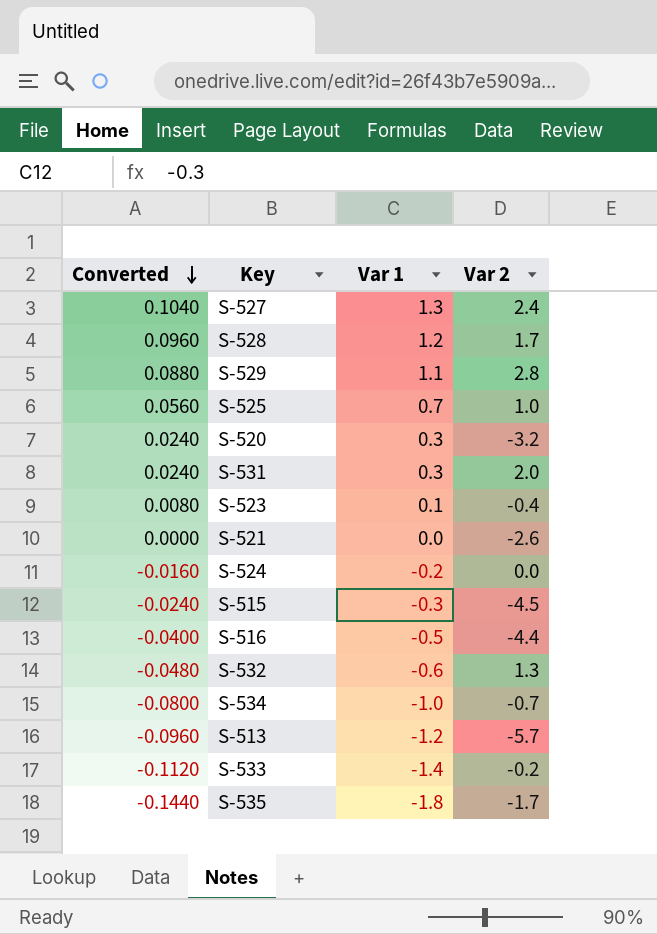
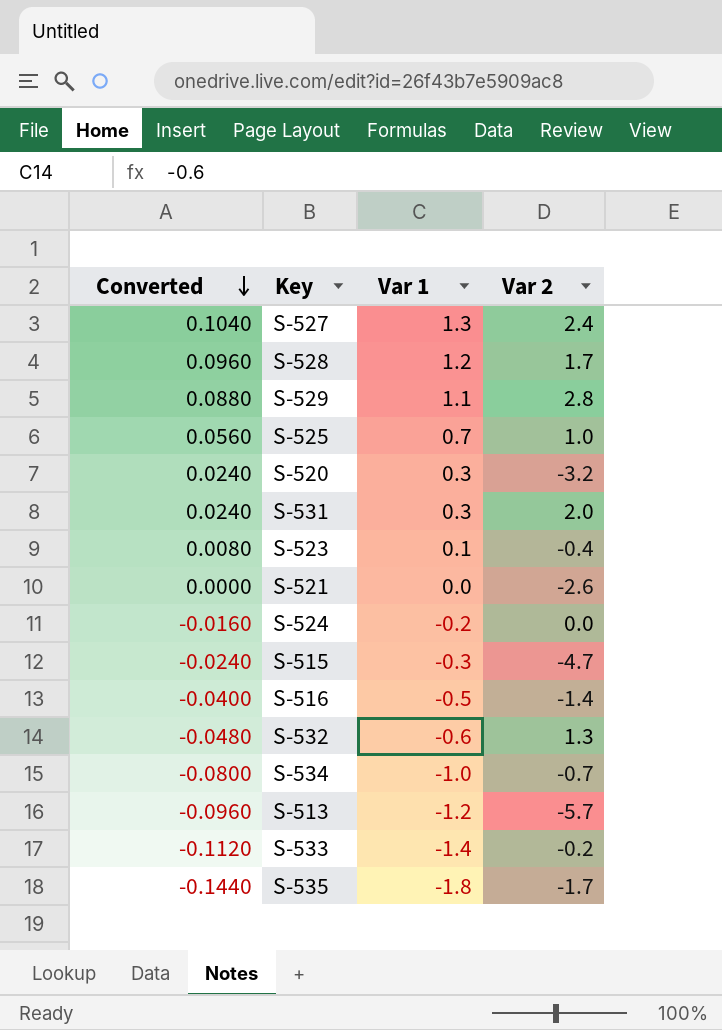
S-515 | Var 2: -4.5 -> -4.7
S-516 | Var 2: -4.4 -> -1.4

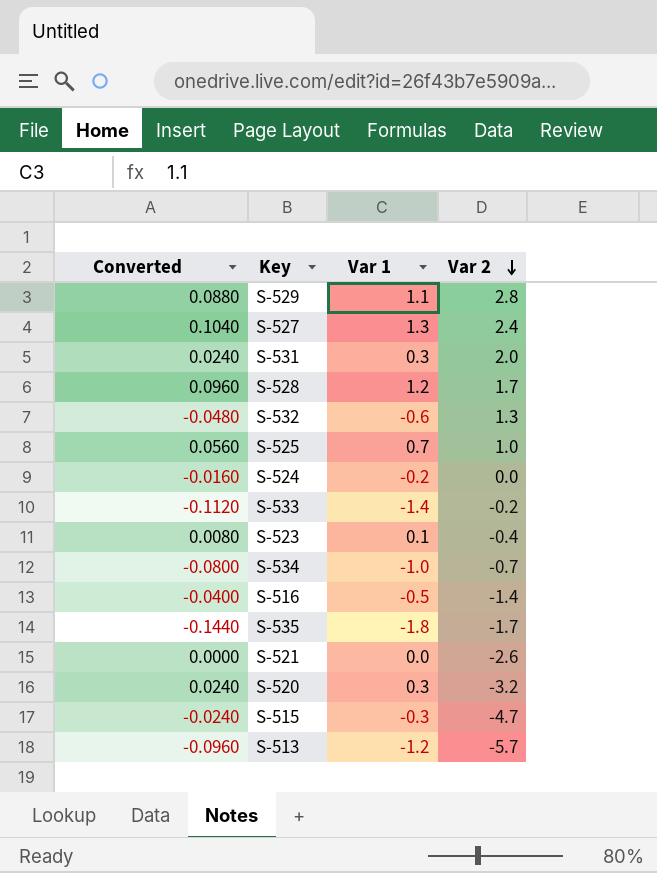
row order: Converted descending -> Var 2 descending

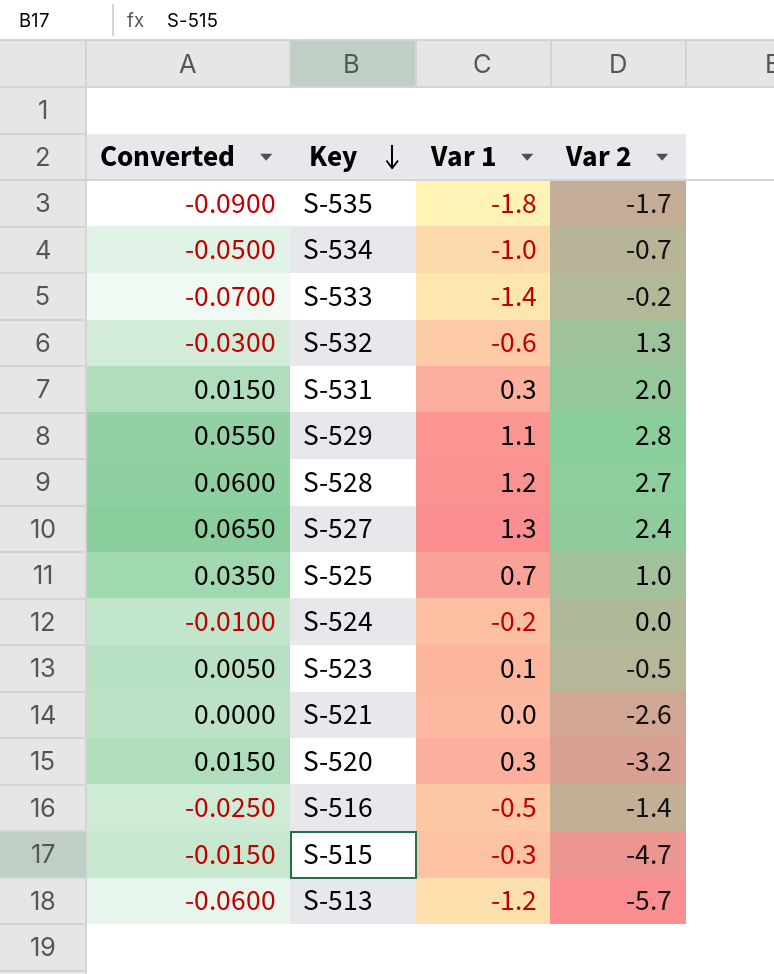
row order: Var 2 descending -> Key descending
column Converted | formula: [Var 1] * 0.08 -> [Var 1] * 0.05
S-528 | Var 2: 1.7 -> 2.7
S-523 | Var 2: -0.4 -> -0.5

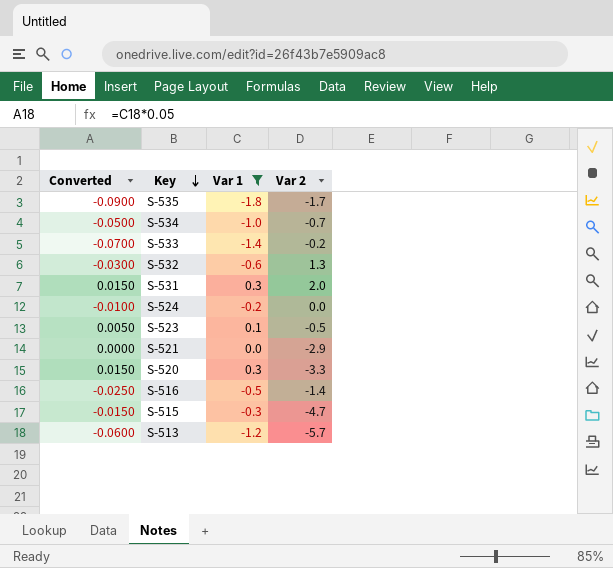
filter: none -> Var 1 <= 0.3
S-521 | Var 2: -2.6 -> -2.9
S-520 | Var 2: -3.2 -> -3.3

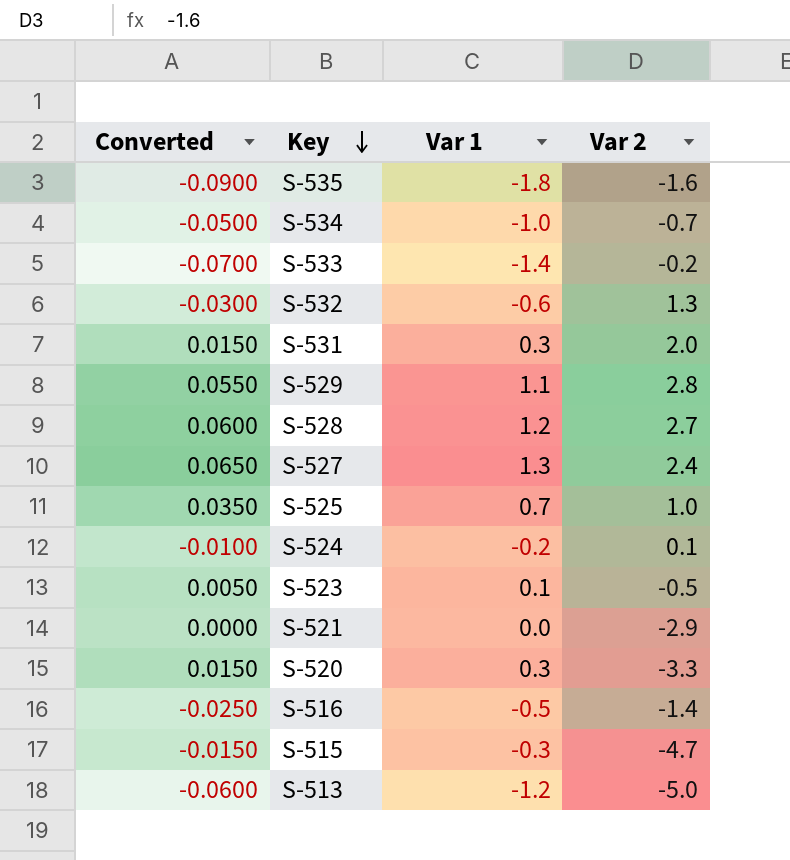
filter: Var 1 <= 0.3 -> none
S-535 | Var 2: -1.7 -> -1.6
S-524 | Var 2: 0.0 -> 0.1
S-513 | Var 2: -5.7 -> -5.0

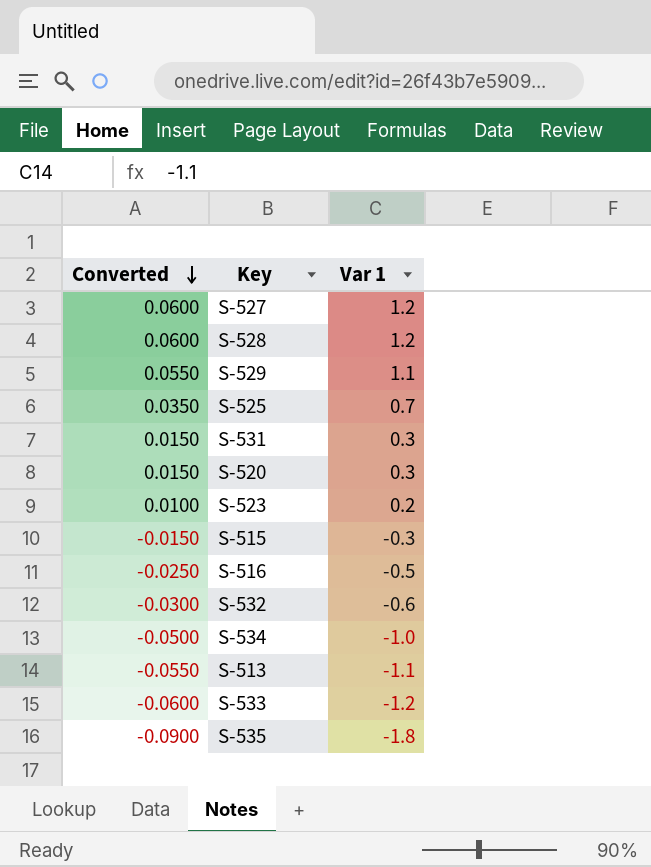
row order: Key descending -> Converted descending
column Var 2 | position: 4 -> none
row S-524: -0.0100 | -0.2 | 0.1 -> none
row S-521: 0.0000 | 0.0 | -2.9 -> none
S-527 | Converted: 0.0650 -> 0.0600
S-527 | Var 1: 1.3 -> 1.2
S-523 | Converted: 0.0050 -> 0.0100
S-523 | Var 1: 0.1 -> 0.2
S-513 | Converted: -0.0600 -> -0.0550
S-513 | Var 1: -1.2 -> -1.1
S-533 | Converted: -0.0700 -> -0.0600
S-533 | Var 1: -1.4 -> -1.2

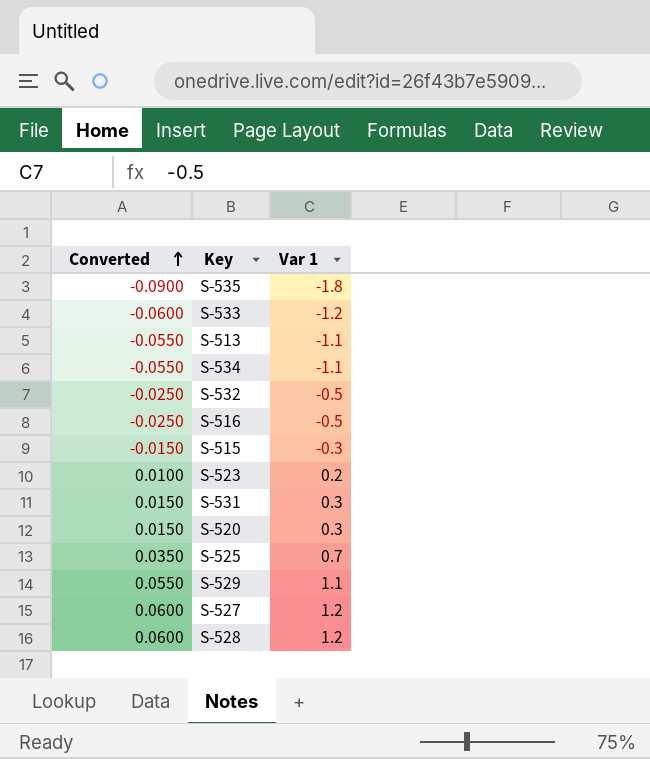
row order: Converted descending -> Converted ascending
S-534 | Converted: -0.0500 -> -0.0550
S-534 | Var 1: -1.0 -> -1.1
S-532 | Converted: -0.0300 -> -0.0250
S-532 | Var 1: -0.6 -> -0.5

